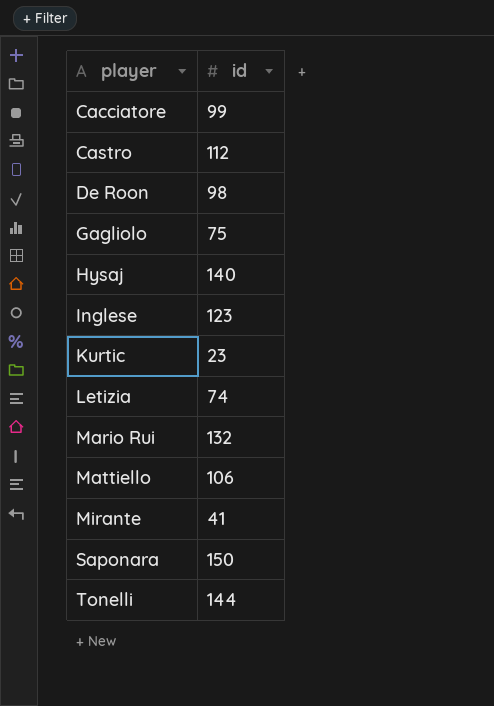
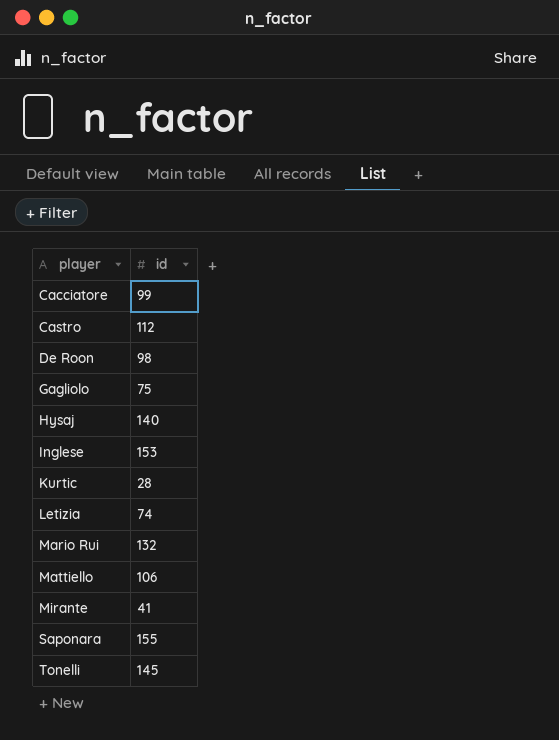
Inglese | id: 123 -> 153
Kurtic | id: 23 -> 28
Saponara | id: 150 -> 155
Tonelli | id: 144 -> 145

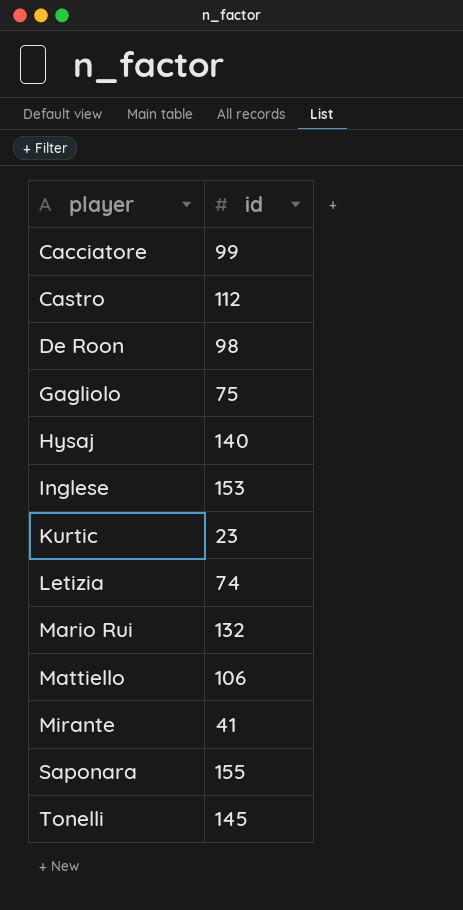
Kurtic | id: 28 -> 23

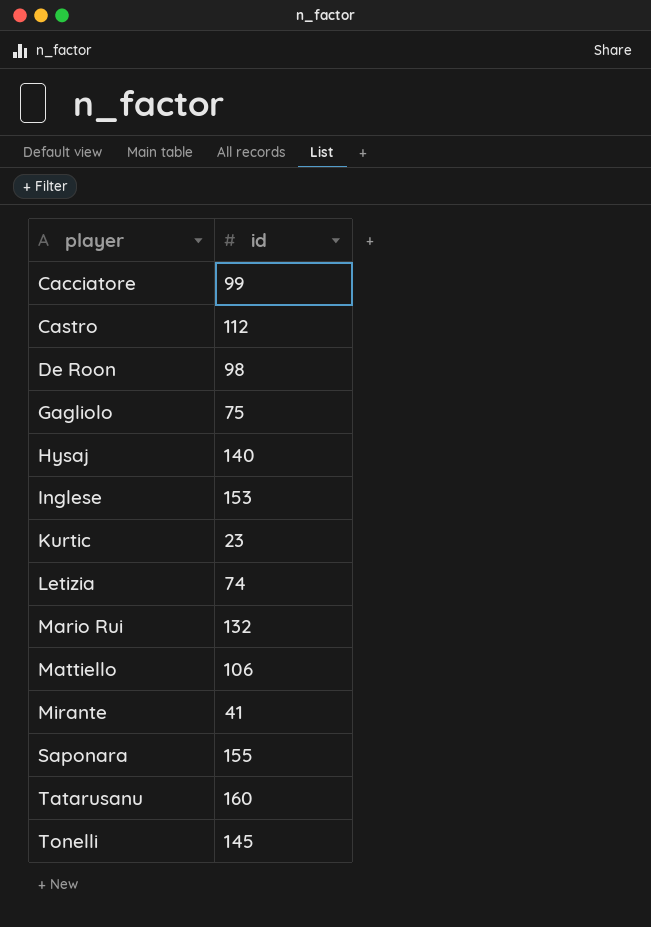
row Tatarusanu: none -> 160

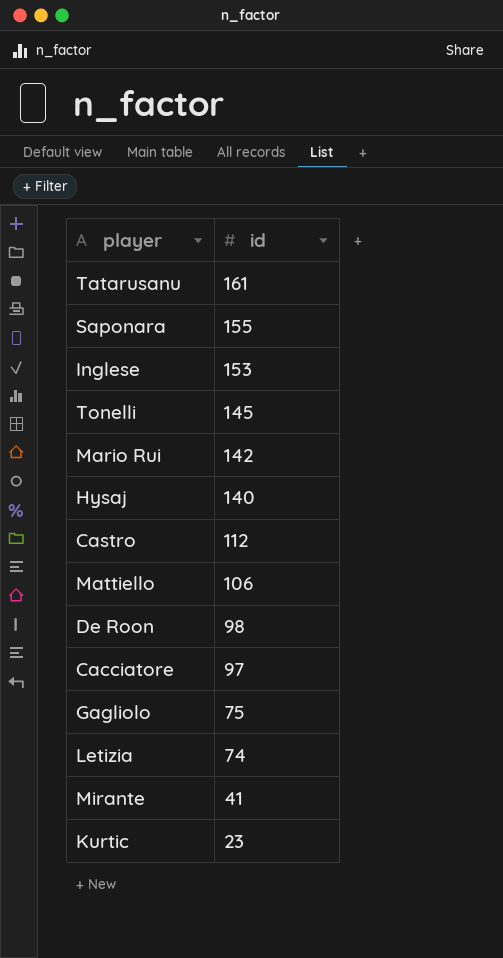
row order: player ascending -> id descending
Tatarusanu | id: 160 -> 161
Mario Rui | id: 132 -> 142
Cacciatore | id: 99 -> 97

